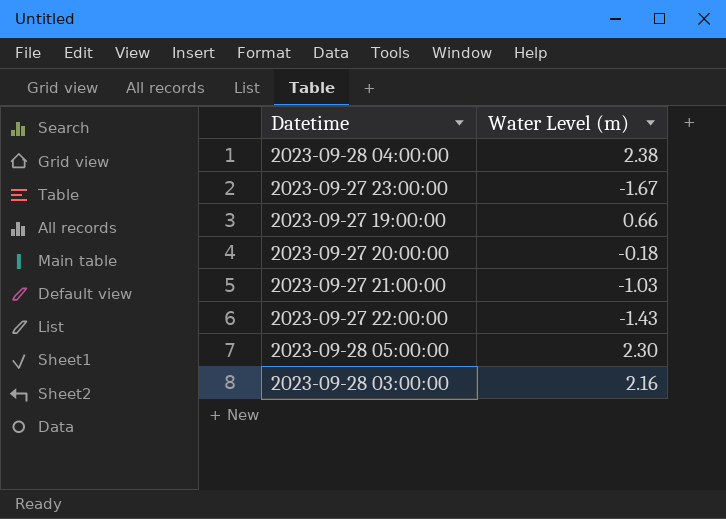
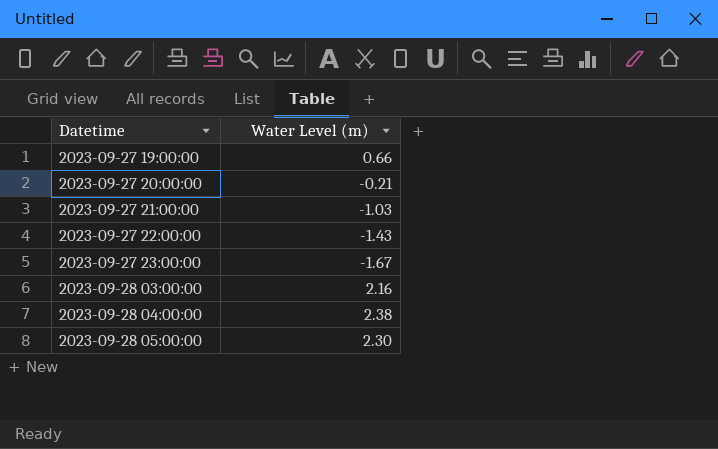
row order: none -> Datetime ascending
2023-09-27 20:00:00 | Water Level (m): -0.18 -> -0.21

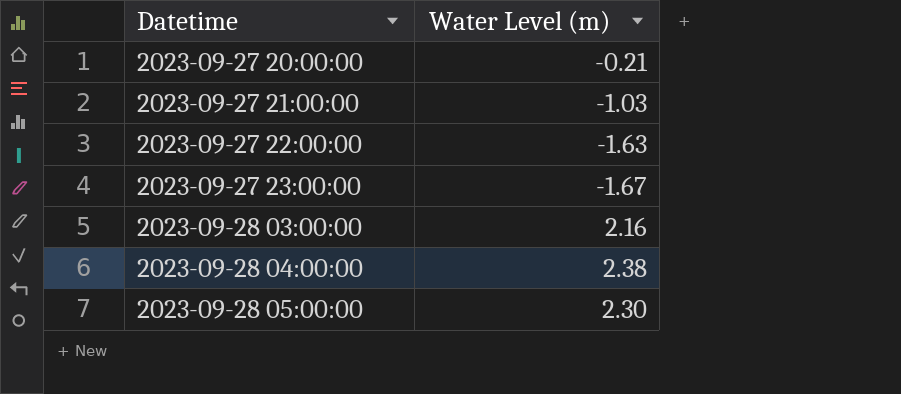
row 2023-09-27 19:00:00: 0.66 -> none
2023-09-27 22:00:00 | Water Level (m): -1.43 -> -1.63

